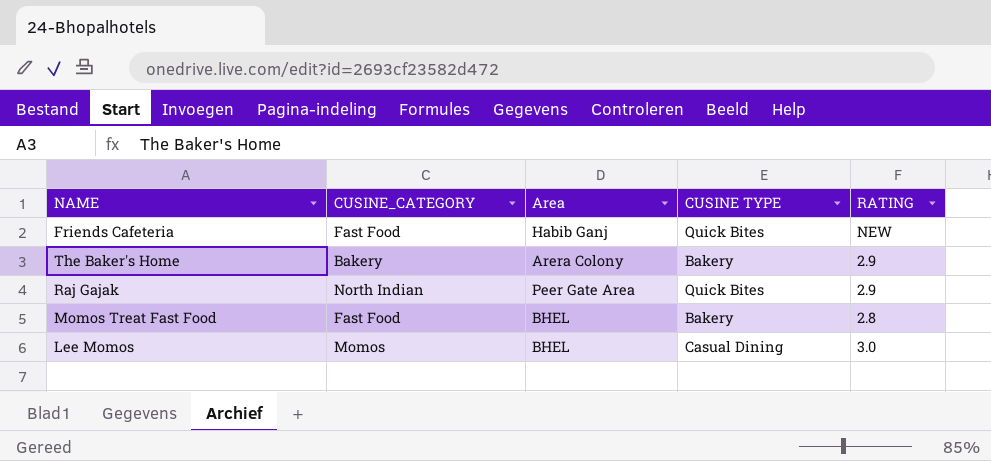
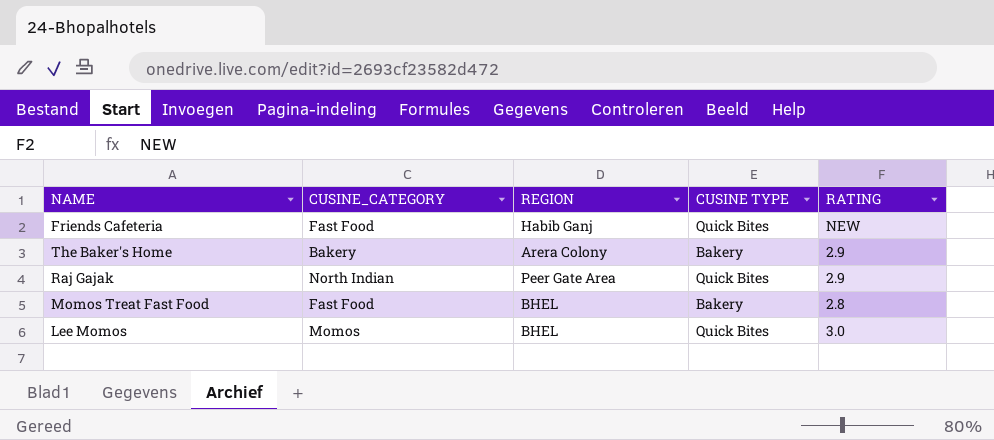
column name: Area -> REGION
Lee Momos | CUSINE TYPE: Casual Dining -> Quick Bites

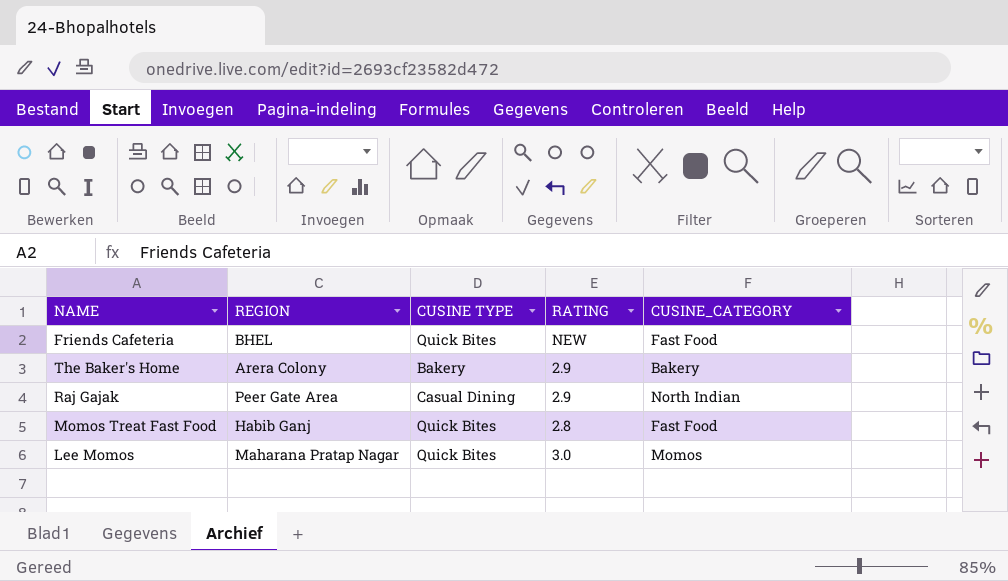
column CUSINE_CATEGORY | position: 2 -> 5
Friends Cafeteria | REGION: Habib Ganj -> BHEL
Raj Gajak | CUSINE TYPE: Quick Bites -> Casual Dining
Momos Treat Fast Food | REGION: BHEL -> Habib Ganj
Momos Treat Fast Food | CUSINE TYPE: Bakery -> Quick Bites
Lee Momos | REGION: BHEL -> Maharana Pratap Nagar

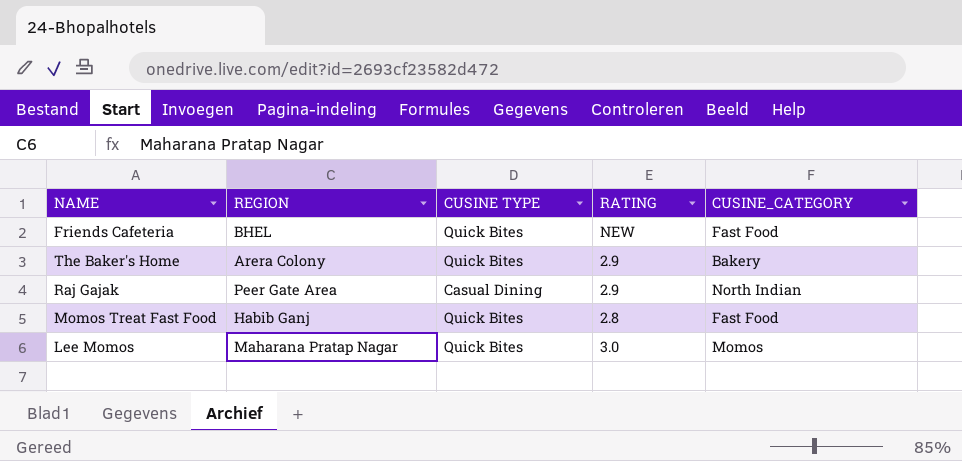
The Baker's Home | CUSINE TYPE: Bakery -> Quick Bites

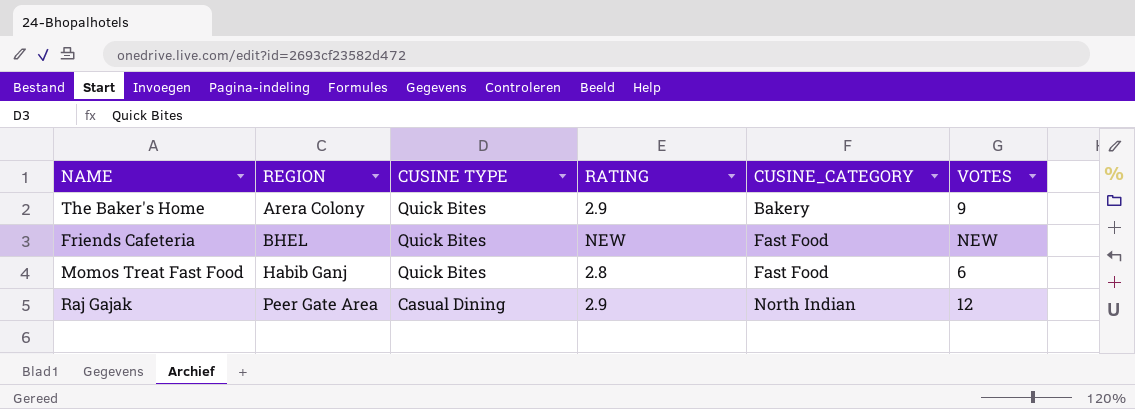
row order: none -> REGION ascending
column VOTES | position: none -> 6
row Lee Momos: Maharana Pratap Nagar | Quick Bites | 3.0 | Momos -> none

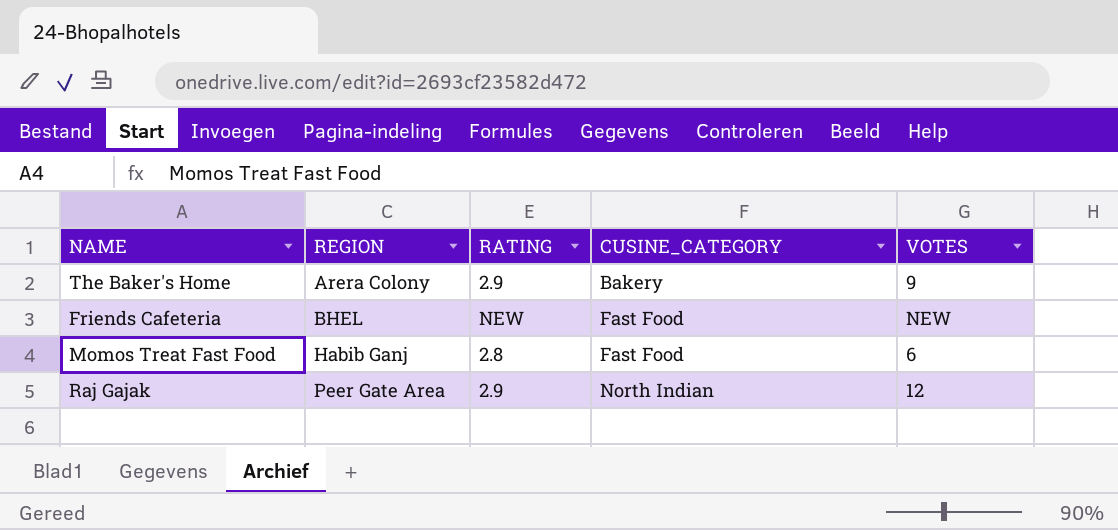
column CUSINE TYPE | position: 3 -> none

